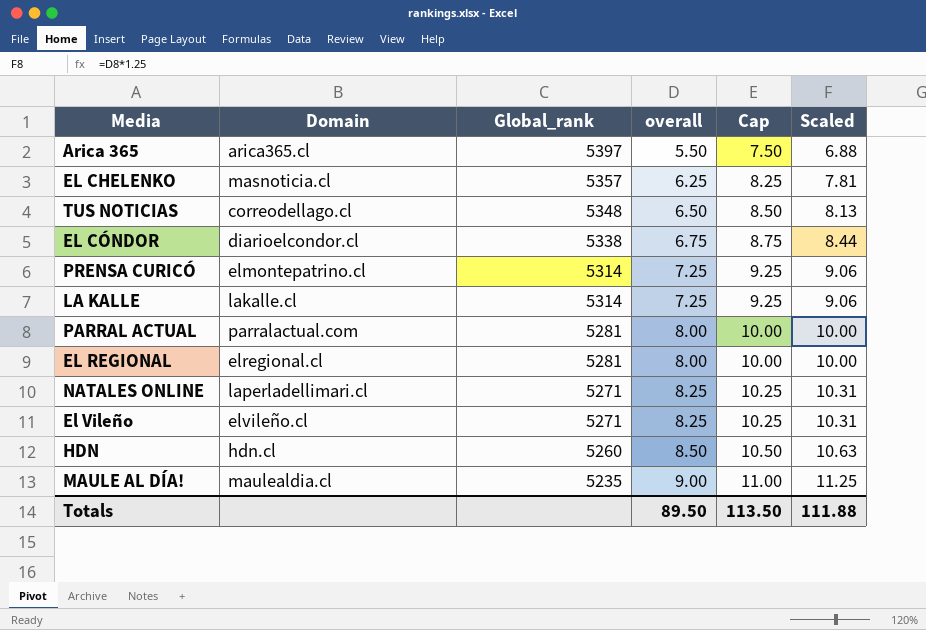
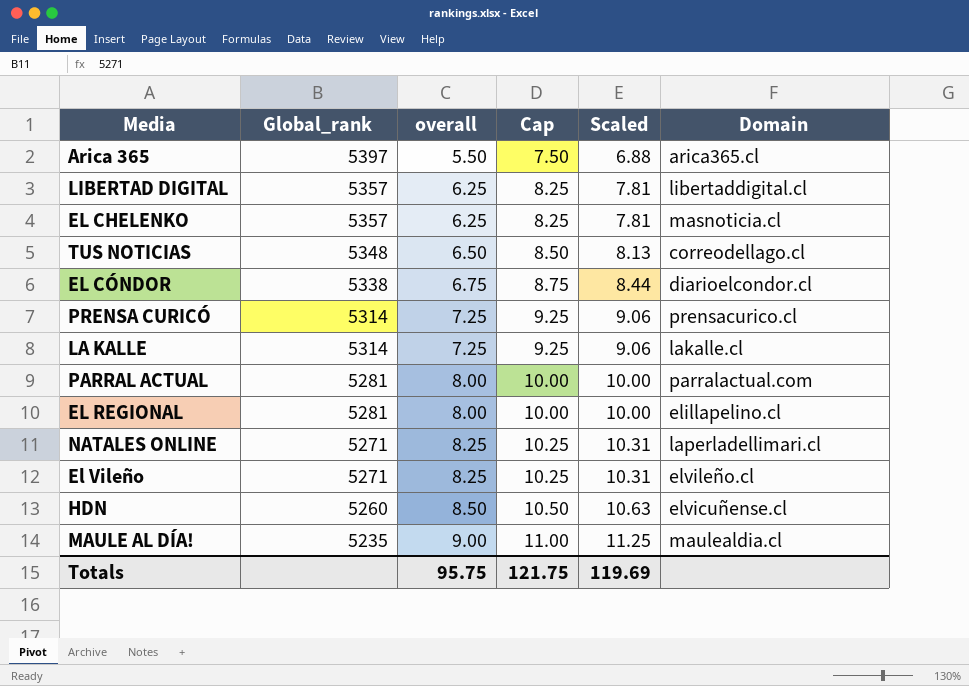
column Domain | position: 2 -> 6
row LIBERTAD DIGITAL: none -> 5357 | 6.25 | 8.25 | 7.81 | libertaddigital.cl
PRENSA CURICÓ | Domain: elmontepatrino.cl -> prensacurico.cl
EL REGIONAL | Domain: elregional.cl -> elillapelino.cl
HDN | Domain: hdn.cl -> elvicuñense.cl
Totals | overall: 89.50 -> 95.75
Totals | Cap: 113.50 -> 121.75
Totals | Scaled: 111.88 -> 119.69

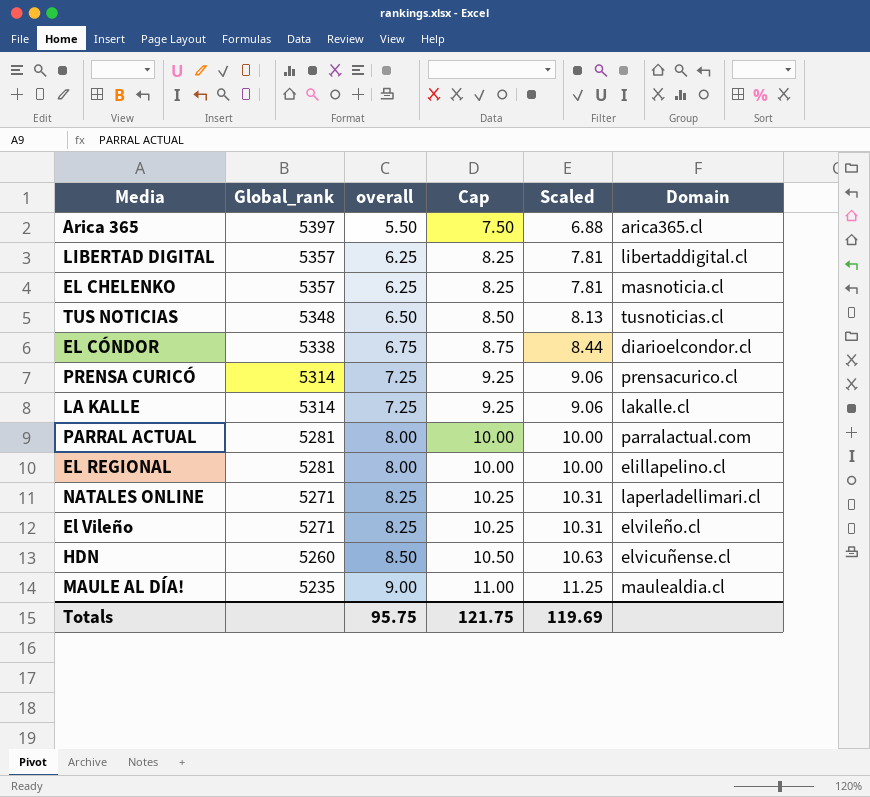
TUS NOTICIAS | Domain: correodellago.cl -> tusnoticias.cl

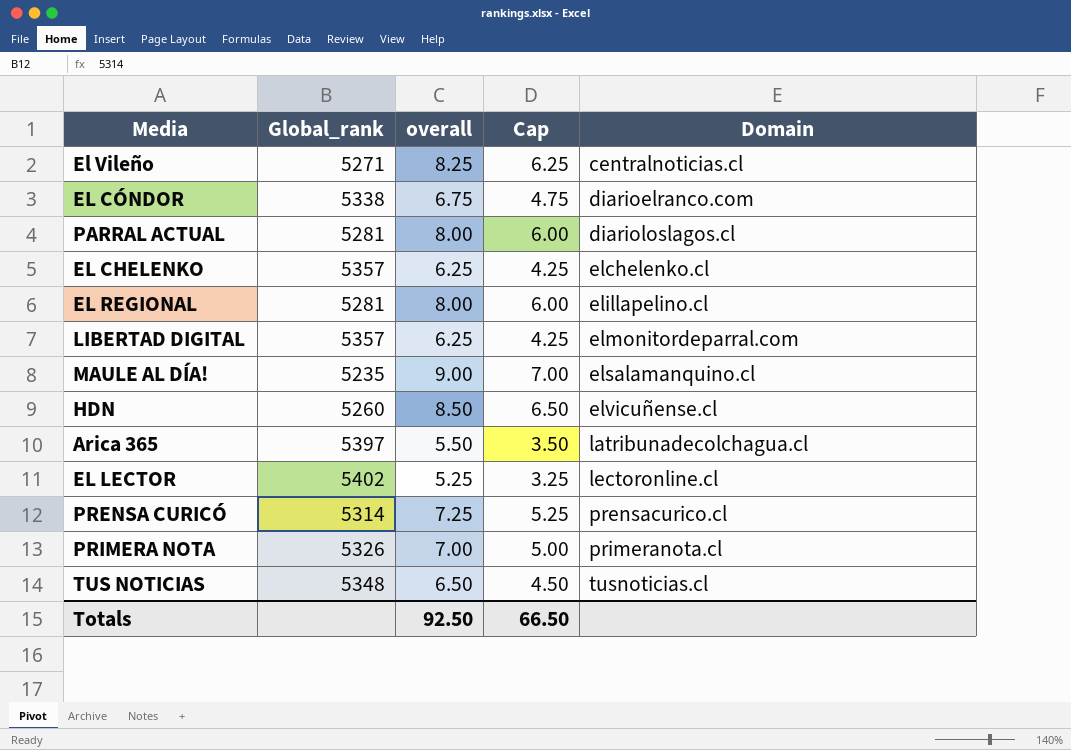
row order: Global_rank descending -> Domain ascending
column Scaled | formula: [overall] * 1.25 -> none
column Cap | formula: [overall] + 2 -> [overall] - 2
row LA KALLE: 5314 | 7.25 | 9.25 | 9.06 | lakalle.cl -> none
row NATALES ONLINE: 5271 | 8.25 | 10.25 | 10.31 | laperladellimari.cl -> none
El Vileño | Domain: elvileño.cl -> centralnoticias.cl
EL CÓNDOR | Domain: diarioelcondor.cl -> diarioelranco.com
PARRAL ACTUAL | Domain: parralactual.com -> diarioloslagos.cl
EL CHELENKO | Domain: masnoticia.cl -> elchelenko.cl
LIBERTAD DIGITAL | Domain: libertaddigital.cl -> elmonitordeparral.com
MAULE AL DÍA! | Domain: maulealdia.cl -> elsalamanquino.cl
Arica 365 | Domain: arica365.cl -> latribunadecolchagua.cl
row EL LECTOR: none -> 5402 | 5.25 | 3.25 | lectoronline.cl
row PRIMERA NOTA: none -> 5326 | 7.00 | 5.00 | primeranota.cl
Totals | overall: 95.75 -> 92.50
Totals | Cap: 121.75 -> 66.50

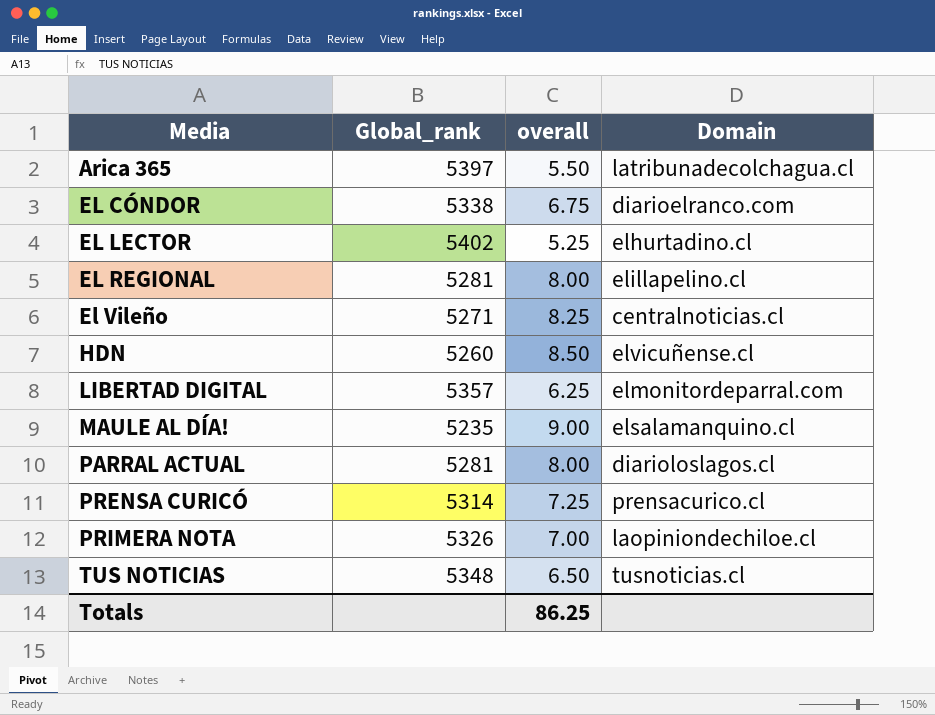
row order: Domain ascending -> Media ascending
column Cap | formula: [overall] - 2 -> none
row EL CHELENKO: 5357 | 6.25 | 4.25 | elchelenko.cl -> none
EL LECTOR | Domain: lectoronline.cl -> elhurtadino.cl
PRIMERA NOTA | Domain: primeranota.cl -> laopiniondechiloe.cl
Totals | overall: 92.50 -> 86.25

